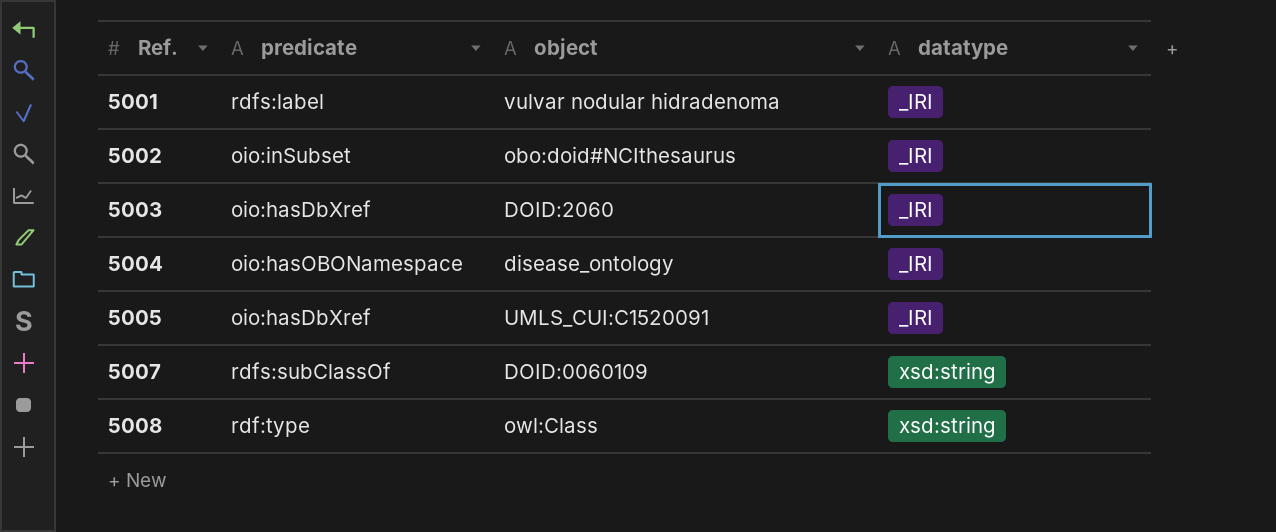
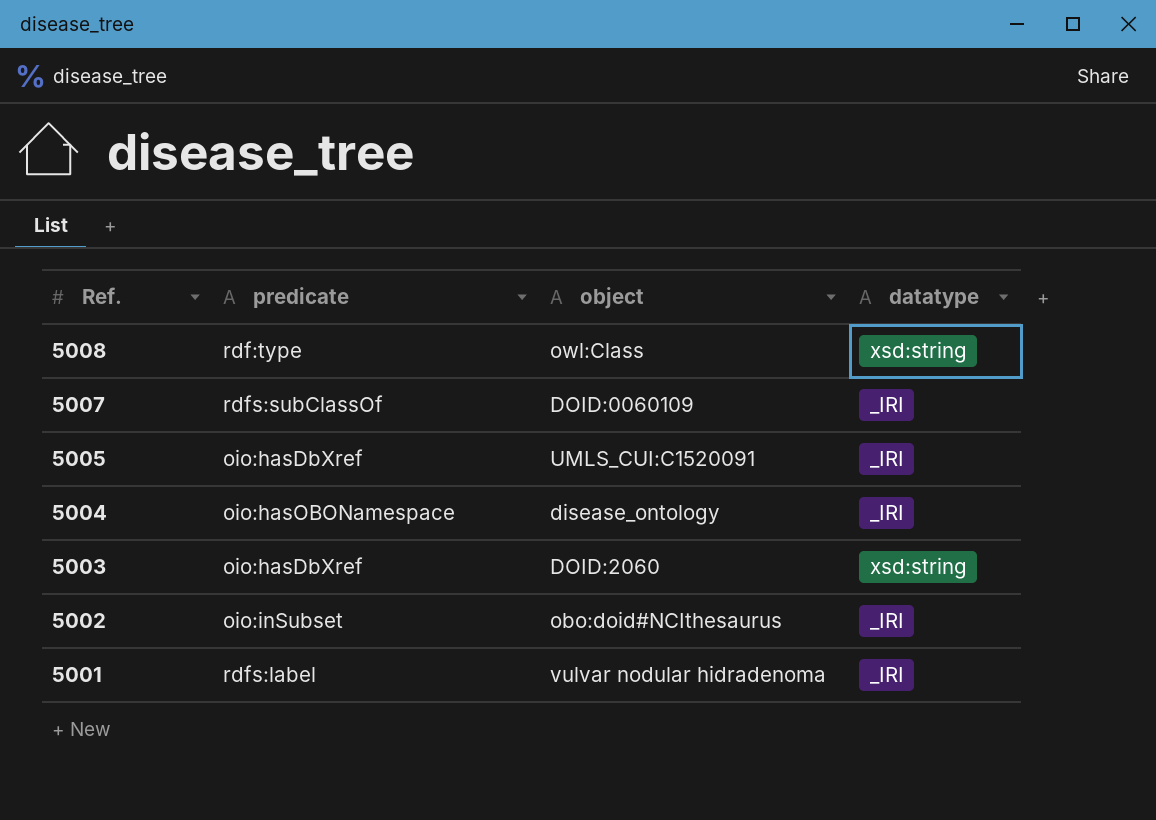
row order: Ref. ascending -> Ref. descending
5007 | datatype: xsd:string -> _IRI
5003 | datatype: _IRI -> xsd:string

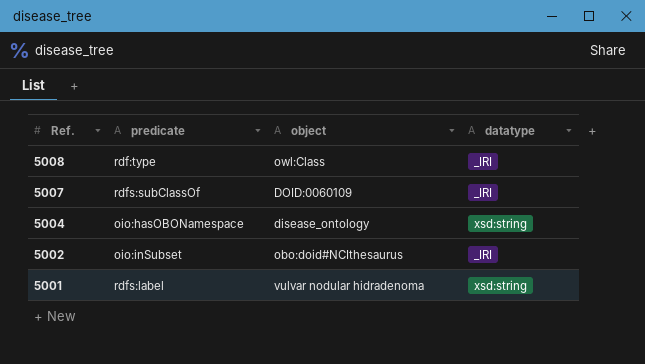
row 5005: oio:hasDbXref | UMLS_CUI:C1520091 | _IRI -> none
row 5003: oio:hasDbXref | DOID:2060 | xsd:string -> none
5008 | datatype: xsd:string -> _IRI
5004 | datatype: _IRI -> xsd:string
5001 | datatype: _IRI -> xsd:string

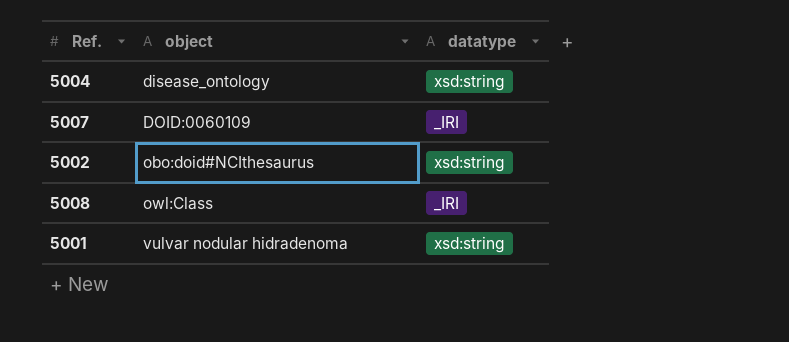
row order: Ref. descending -> object ascending
column predicate | position: 2 -> none
5002 | datatype: _IRI -> xsd:string

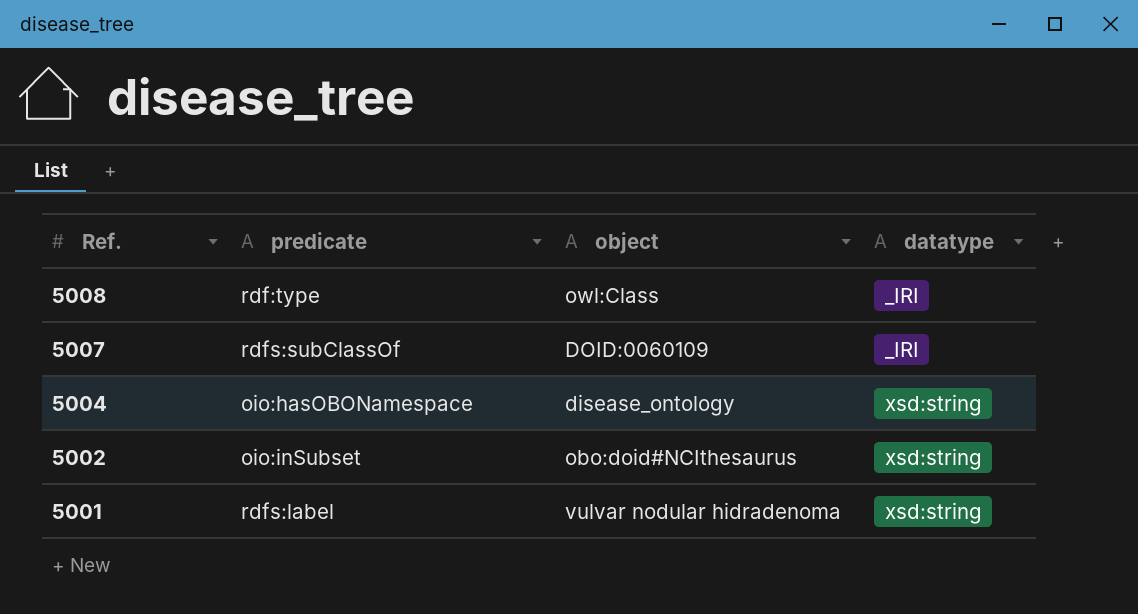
row order: object ascending -> Ref. descending
column predicate | position: none -> 2

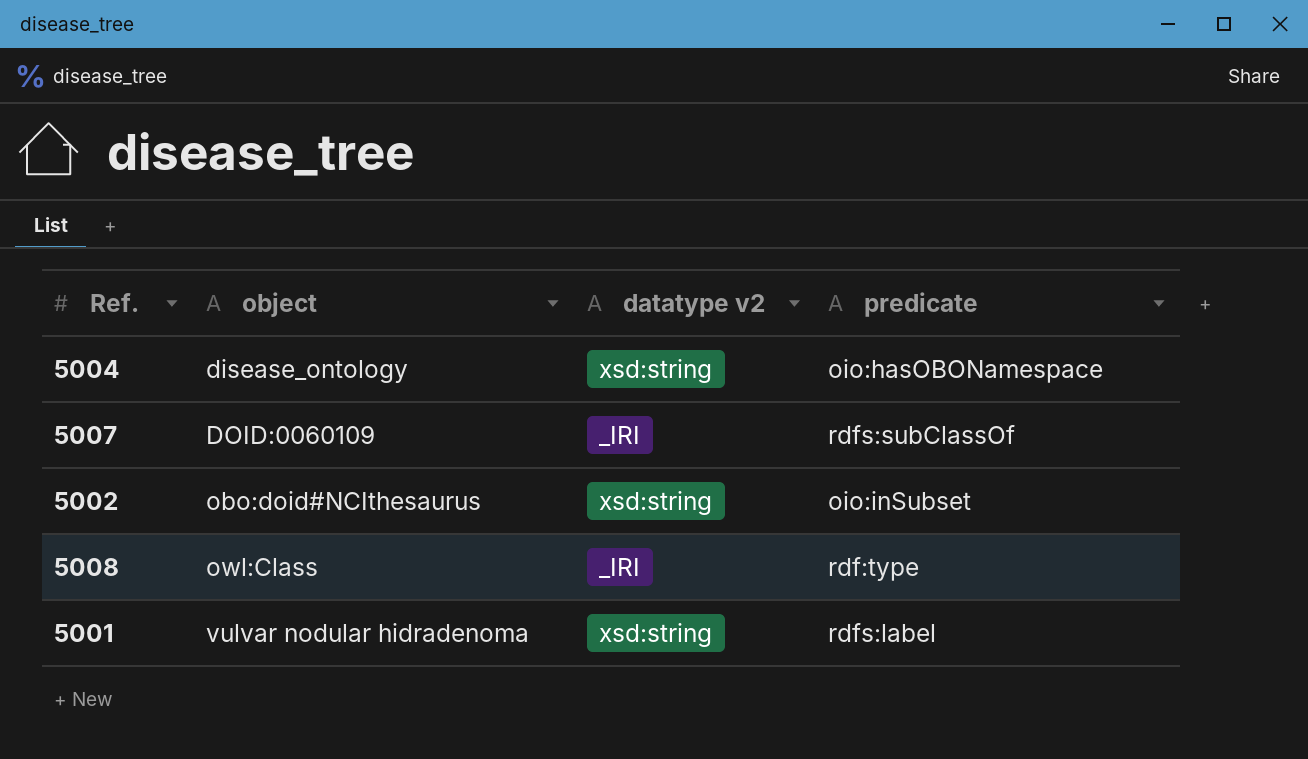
row order: Ref. descending -> object ascending
column name: datatype -> datatype v2
column predicate | position: 2 -> 4

